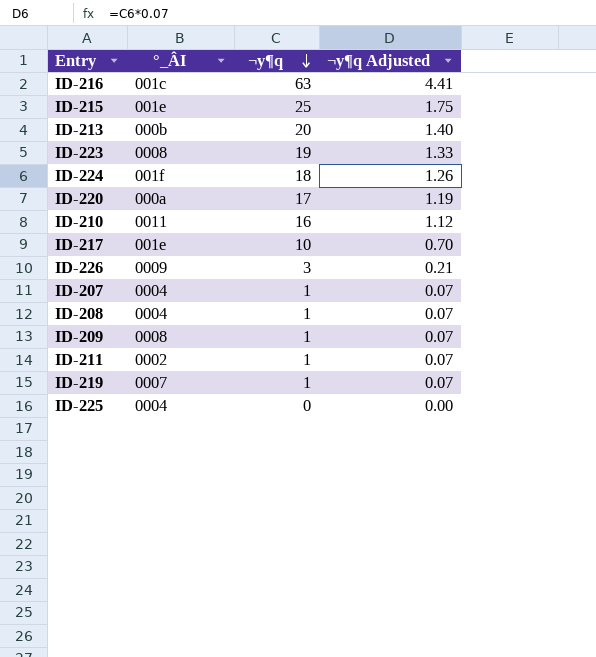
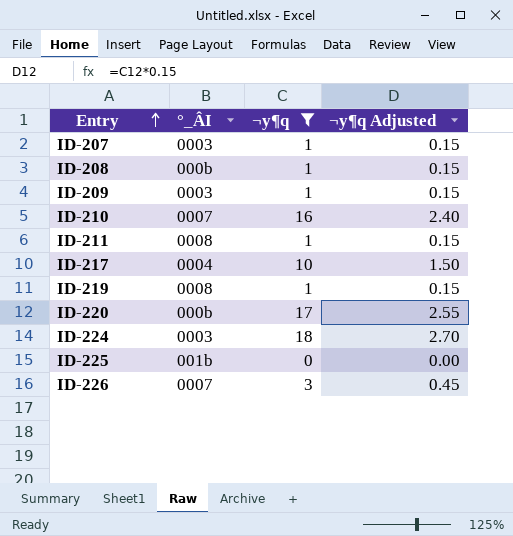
filter: none -> ¬y¶q <= 18
row order: ¬y¶q descending -> Entry ascending
column ¬y¶q Adjusted | formula: [¬y¶q] * 0.07 -> [¬y¶q] * 0.15
ID-207 | °_ÂI: 0004 -> 0003
ID-208 | °_ÂI: 0004 -> 000b
ID-209 | °_ÂI: 0008 -> 0003
ID-210 | °_ÂI: 0011 -> 0007
ID-211 | °_ÂI: 0002 -> 0008
ID-217 | °_ÂI: 001e -> 0004
ID-219 | °_ÂI: 0007 -> 0008
ID-220 | °_ÂI: 000a -> 000b
ID-224 | °_ÂI: 001f -> 0003
ID-225 | °_ÂI: 0004 -> 001b
ID-226 | °_ÂI: 0009 -> 0007

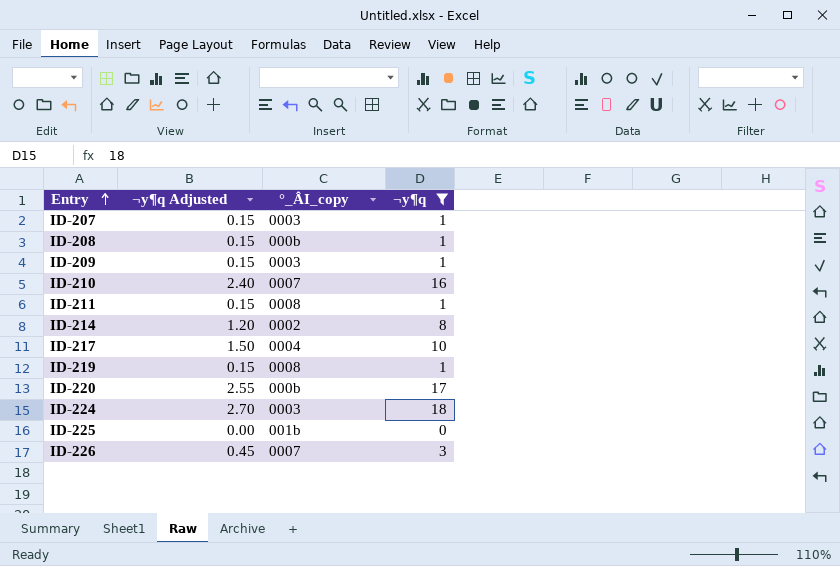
column ¬y¶q Adjusted | position: 4 -> 2
column name: °_ÂI -> °_ÂI_copy
row ID-214: none -> 1.20 | 0002 | 8

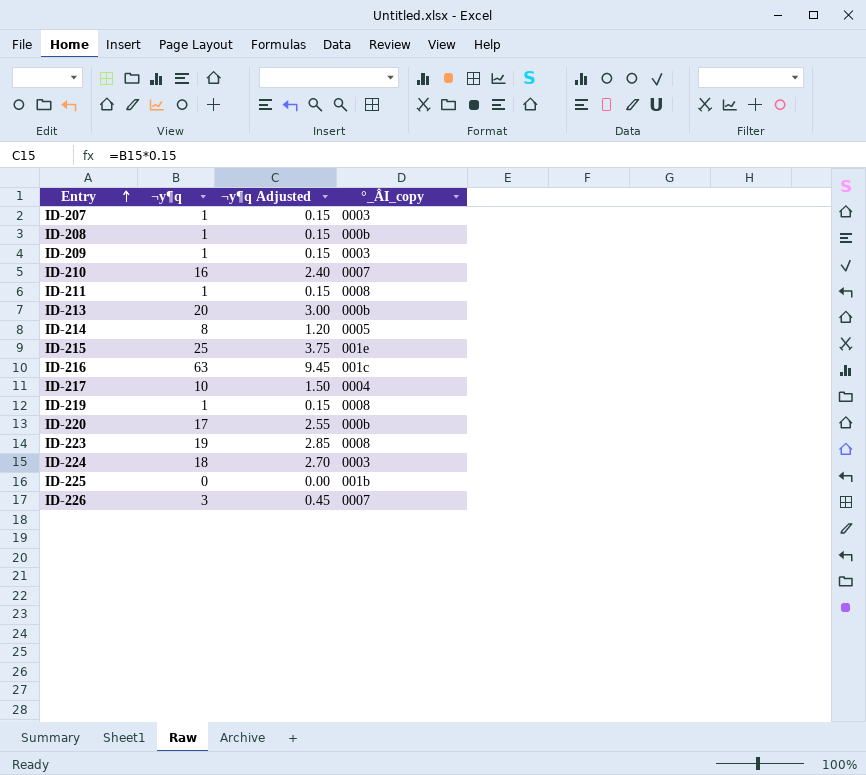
filter: ¬y¶q <= 18 -> none
column ¬y¶q | position: 4 -> 2
ID-214 | °_ÂI_copy: 0002 -> 0005

